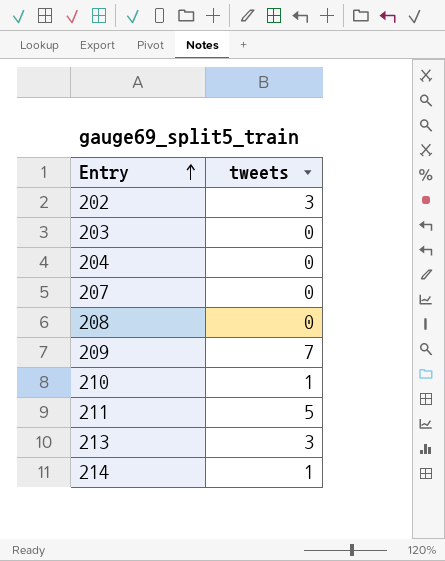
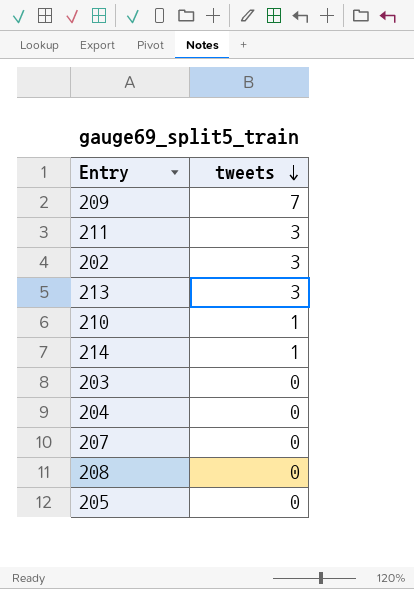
row order: Entry ascending -> tweets descending
211 | tweets: 5 -> 3
row 205: none -> 0

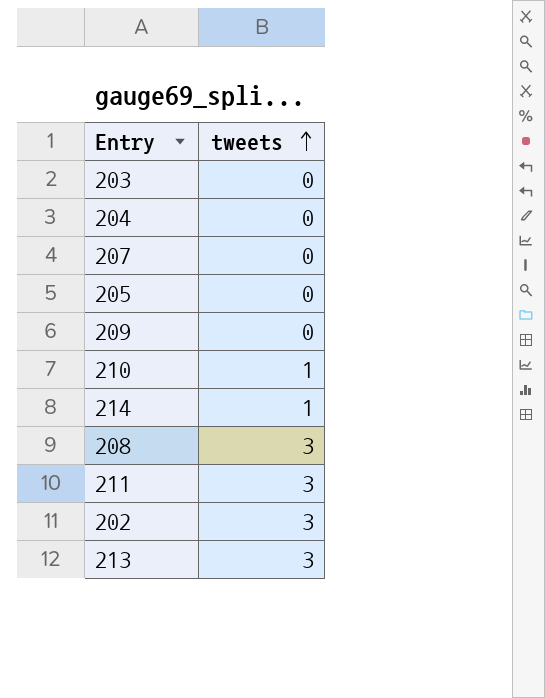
row order: tweets descending -> tweets ascending
209 | tweets: 7 -> 0
208 | tweets: 0 -> 3

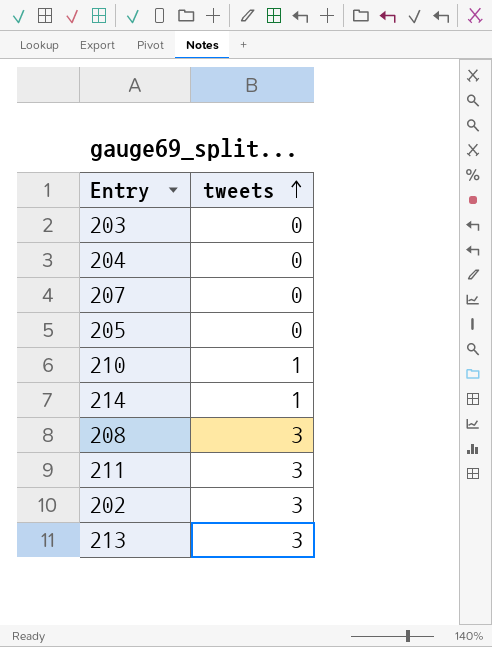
row 209: 0 -> none

